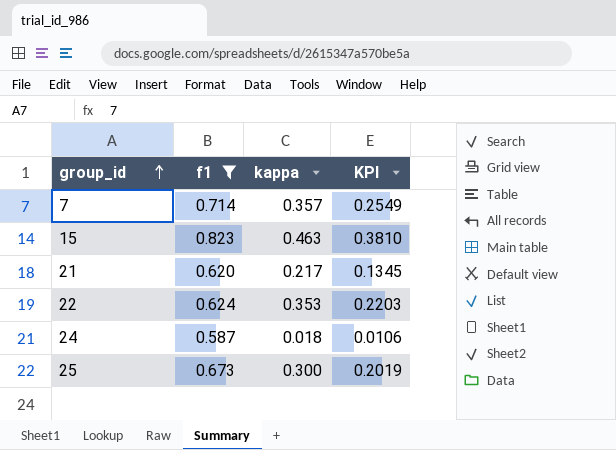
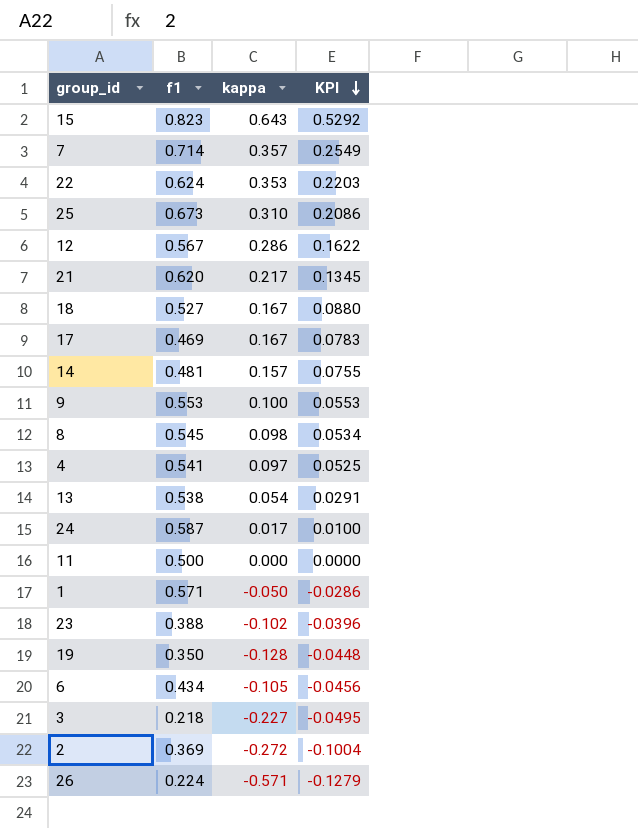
filter: f1 >= 0.587 -> none
row order: group_id ascending -> KPI descending
15 | kappa: 0.463 -> 0.643
15 | KPI: 0.3810 -> 0.5292
25 | kappa: 0.300 -> 0.310
25 | KPI: 0.2019 -> 0.2086
24 | kappa: 0.018 -> 0.017
24 | KPI: 0.0106 -> 0.0100

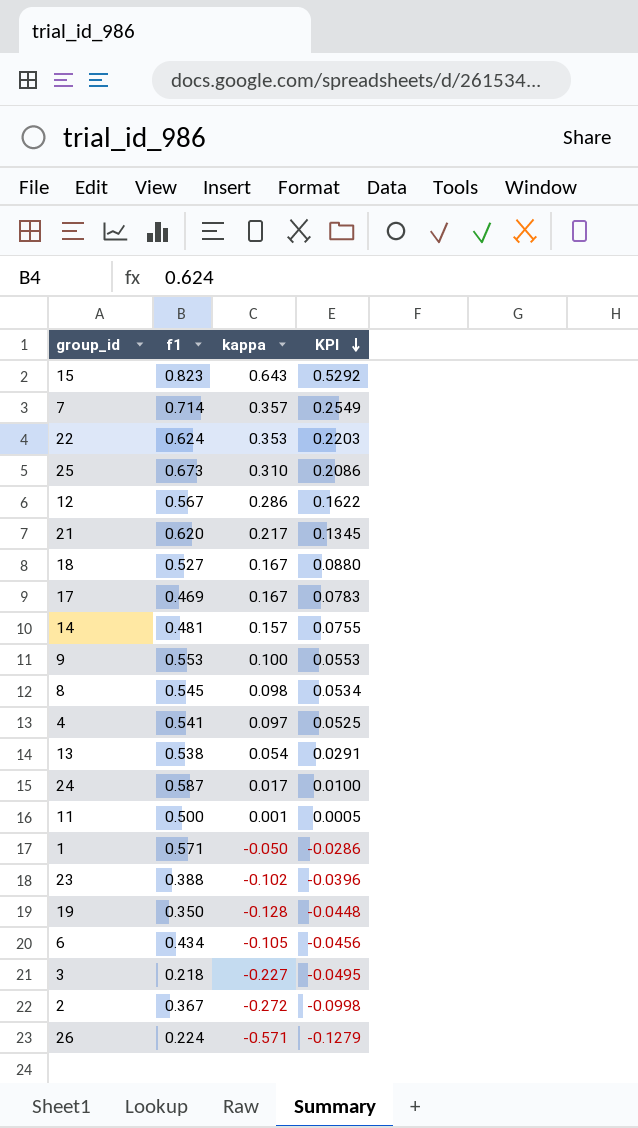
11 | kappa: 0.000 -> 0.001
11 | KPI: 0.0000 -> 0.0005
2 | f1: 0.369 -> 0.367
2 | KPI: -0.1004 -> -0.0998

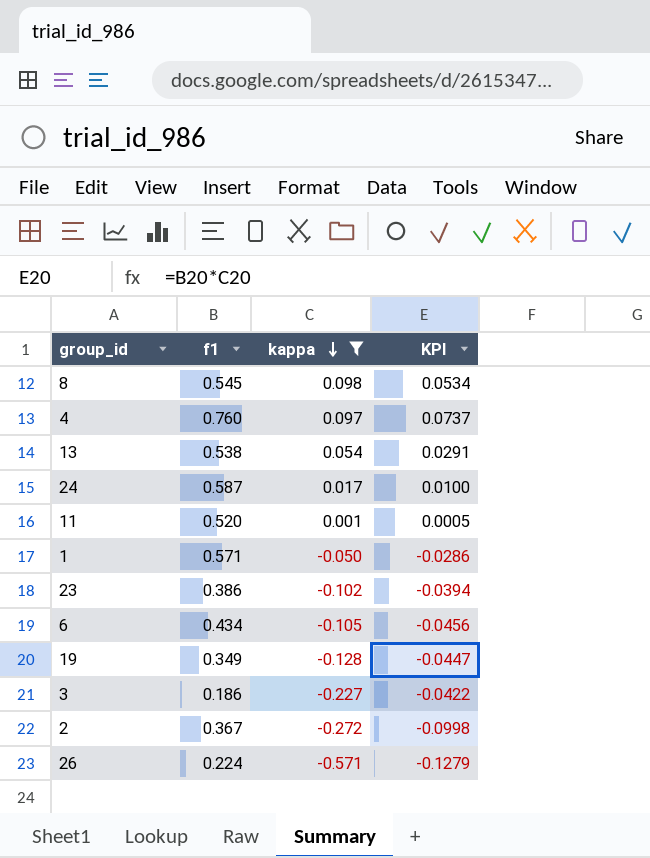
filter: none -> kappa <= 0.098
row order: KPI descending -> kappa descending
4 | f1: 0.541 -> 0.760
4 | KPI: 0.0525 -> 0.0737
11 | f1: 0.500 -> 0.520
23 | f1: 0.388 -> 0.386
23 | KPI: -0.0396 -> -0.0394
19 | f1: 0.350 -> 0.349
19 | KPI: -0.0448 -> -0.0447
3 | f1: 0.218 -> 0.186
3 | KPI: -0.0495 -> -0.0422

